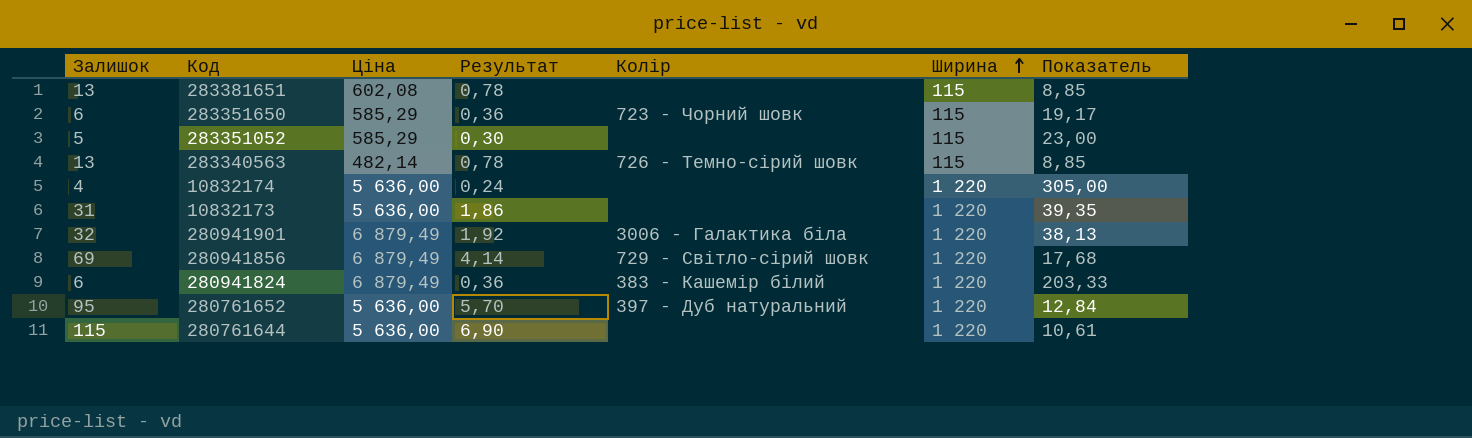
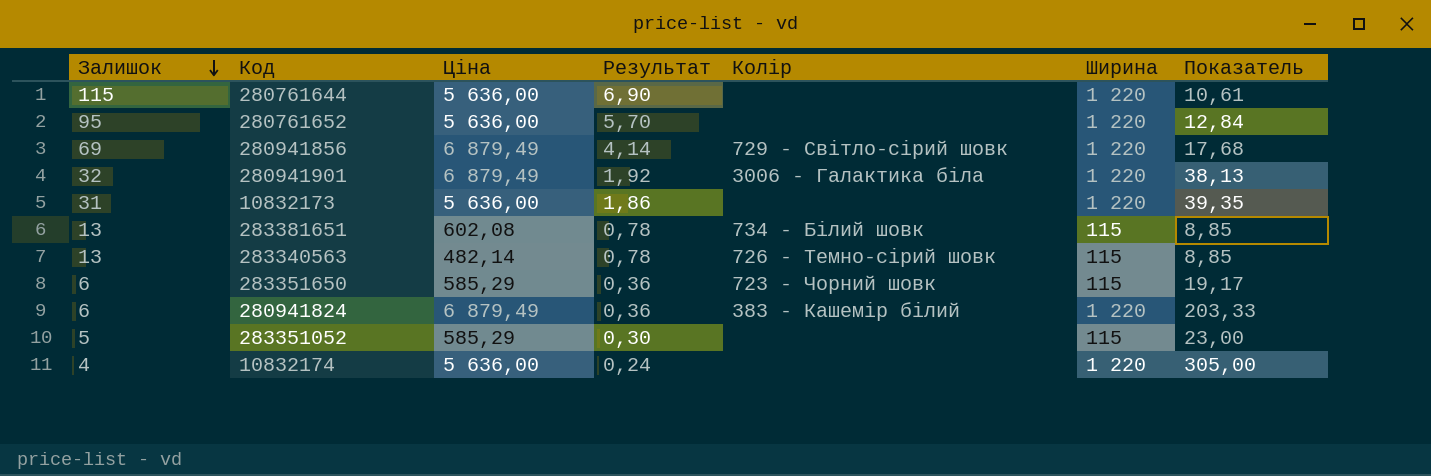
row order: Ширина ascending -> Залишок descending
280761652 | Колір: 397 - Дуб натуральний -> none
283381651 | Колір: none -> 734 - Білий шовк

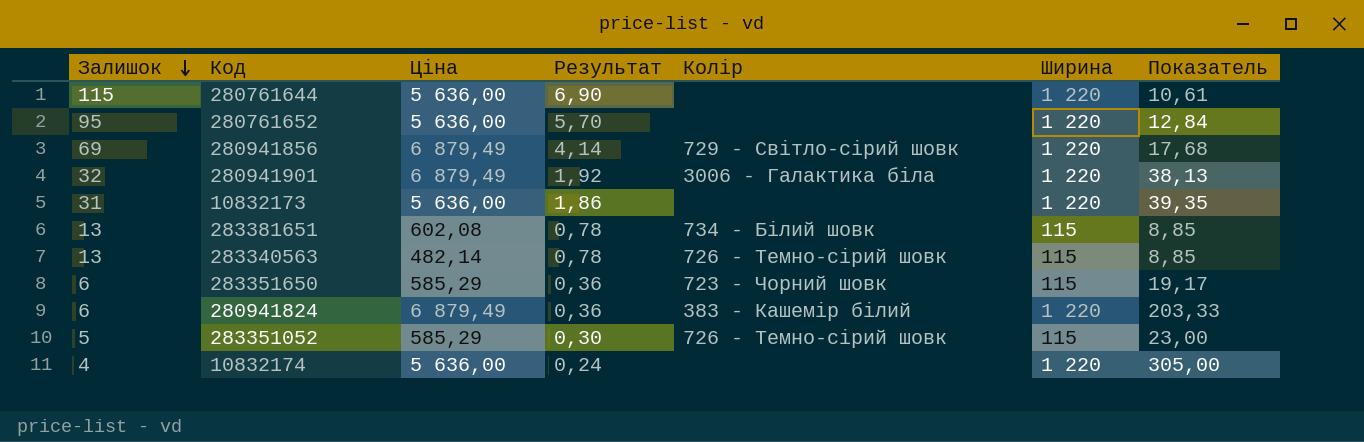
283351052 | Колір: none -> 726 - Темно-сірий шовк

